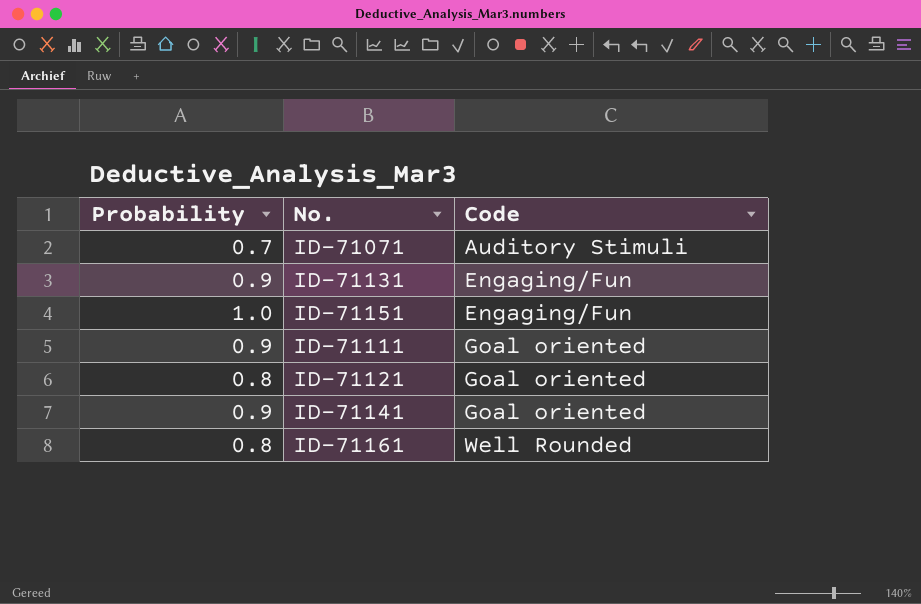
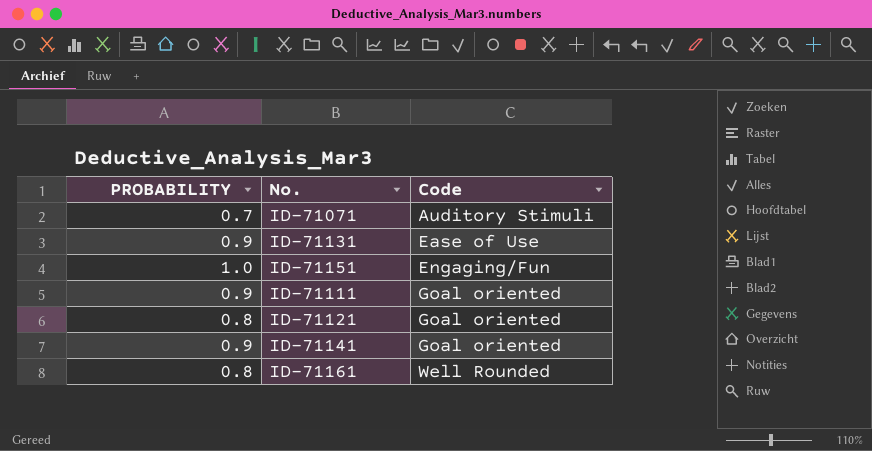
column name: Probability -> PROBABILITY
ID-71131 | Code: Engaging/Fun -> Ease of Use

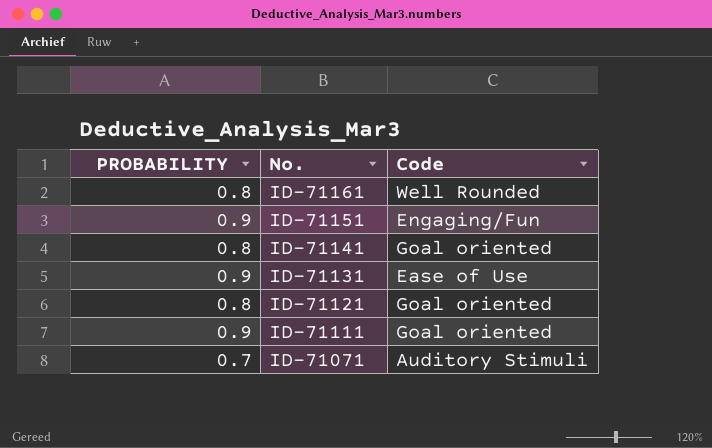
row order: Code ascending -> No. descending
ID-71151 | PROBABILITY: 1.0 -> 0.9
ID-71141 | PROBABILITY: 0.9 -> 0.8

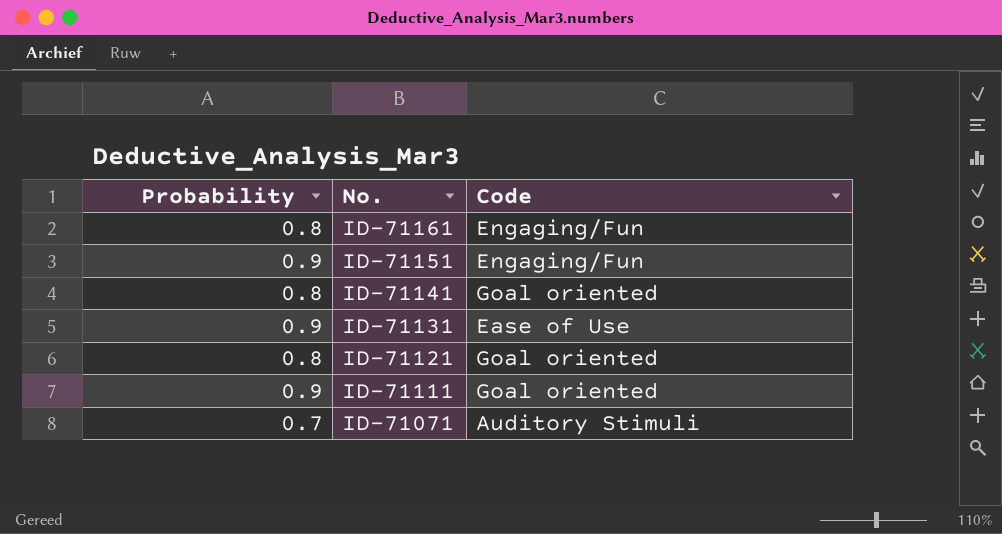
column name: PROBABILITY -> Probability
ID-71161 | Code: Well Rounded -> Engaging/Fun

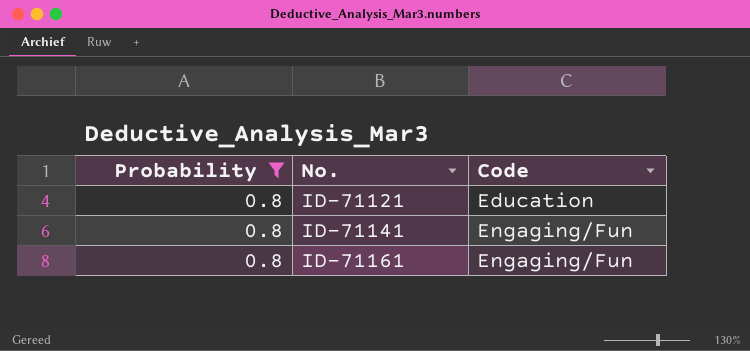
filter: none -> Probability = 0.8
row order: No. descending -> No. ascending
ID-71121 | Code: Goal oriented -> Education
ID-71141 | Code: Goal oriented -> Engaging/Fun

